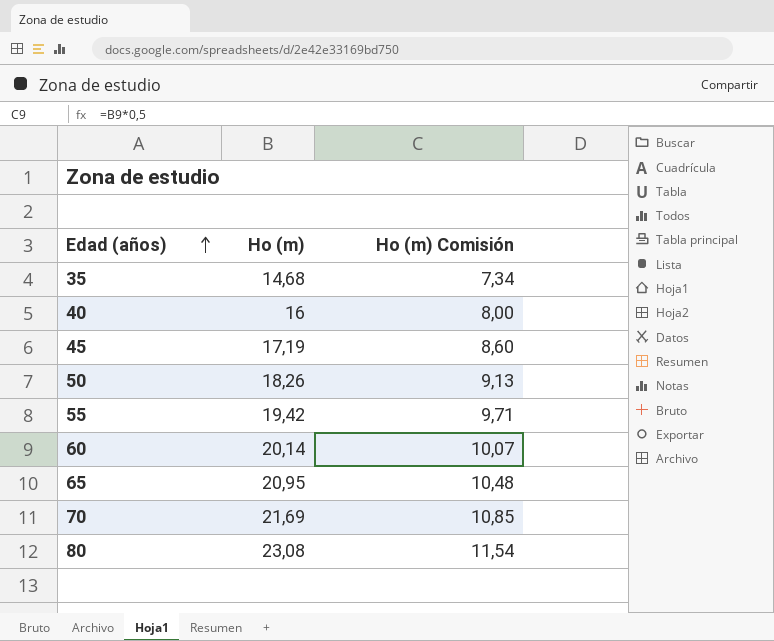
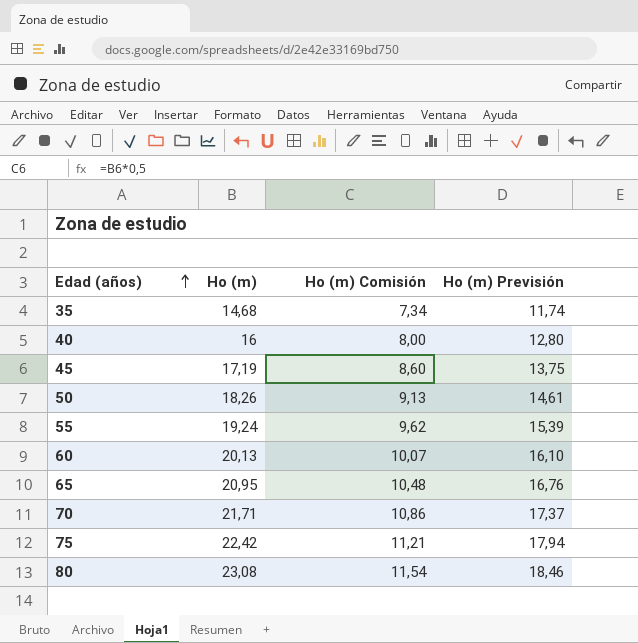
column Ho (m) Previsión | formula: none -> [Ho (m)] * 0,8
55 | Ho (m): 19,42 -> 19,24
55 | Ho (m) Comisión: 9,71 -> 9,62
60 | Ho (m): 20,14 -> 20,13
70 | Ho (m): 21,69 -> 21,71
70 | Ho (m) Comisión: 10,85 -> 10,86
row 75: none -> 22,42 | 11,21 | 17,94

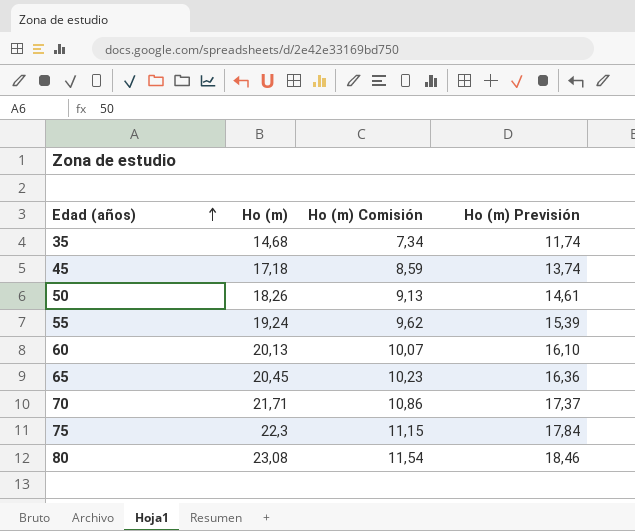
row 40: 16 | 8,00 | 12,80 -> none
45 | Ho (m): 17,19 -> 17,18
45 | Ho (m) Comisión: 8,60 -> 8,59
45 | Ho (m) Previsión: 13,75 -> 13,74
65 | Ho (m): 20,95 -> 20,45
65 | Ho (m) Comisión: 10,48 -> 10,23
65 | Ho (m) Previsión: 16,76 -> 16,36
75 | Ho (m): 22,42 -> 22,3
75 | Ho (m) Comisión: 11,21 -> 11,15
75 | Ho (m) Previsión: 17,94 -> 17,84

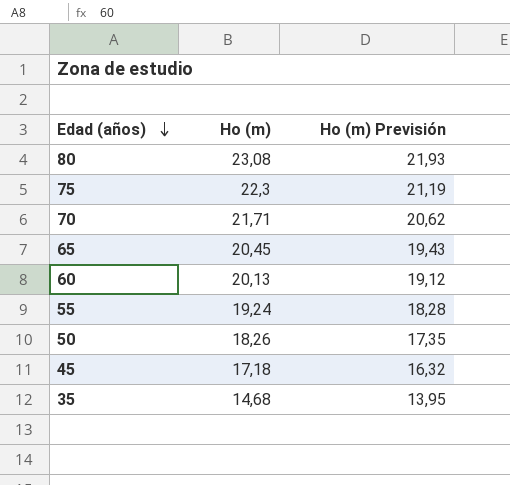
row order: Edad (años) ascending -> Edad (años) descending
column Ho (m) Comisión | formula: [Ho (m)] * 0,5 -> none
column Ho (m) Previsión | formula: [Ho (m)] * 0,8 -> [Ho (m)] * 0,95

